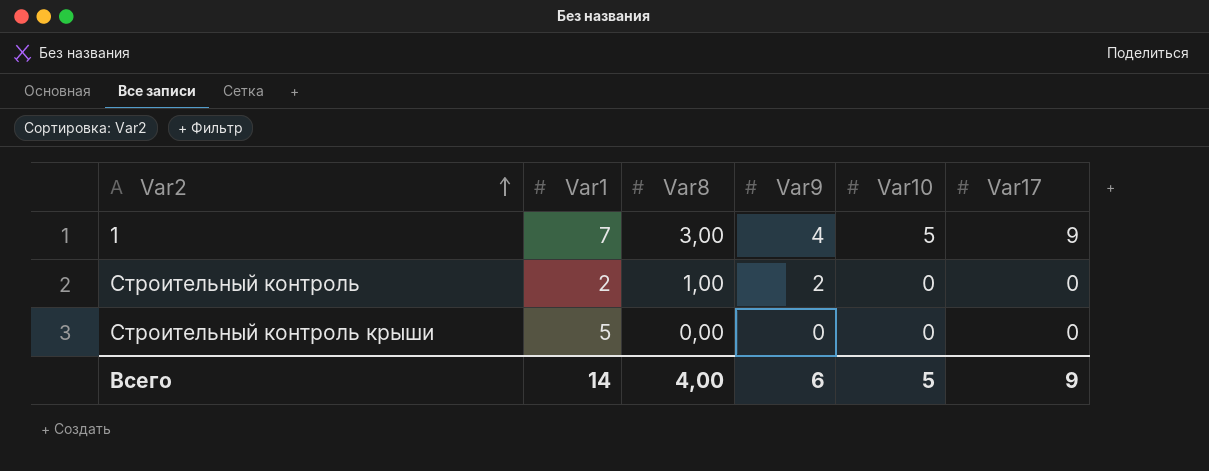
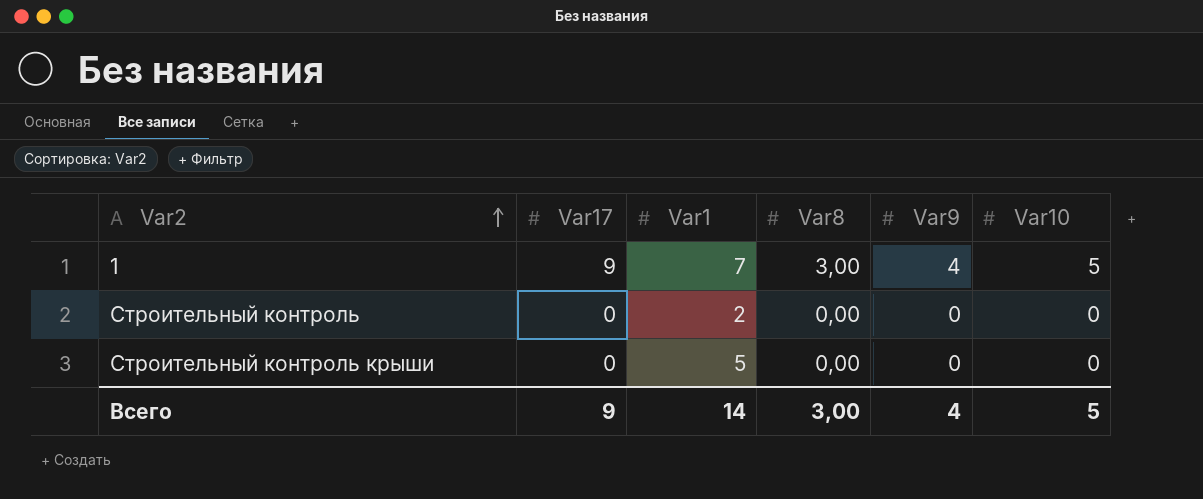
column Var17 | position: 6 -> 2
Строительный контроль | Var8: 1,00 -> 0,00
Строительный контроль | Var9: 2 -> 0
Всего | Var8: 4,00 -> 3,00
Всего | Var9: 6 -> 4

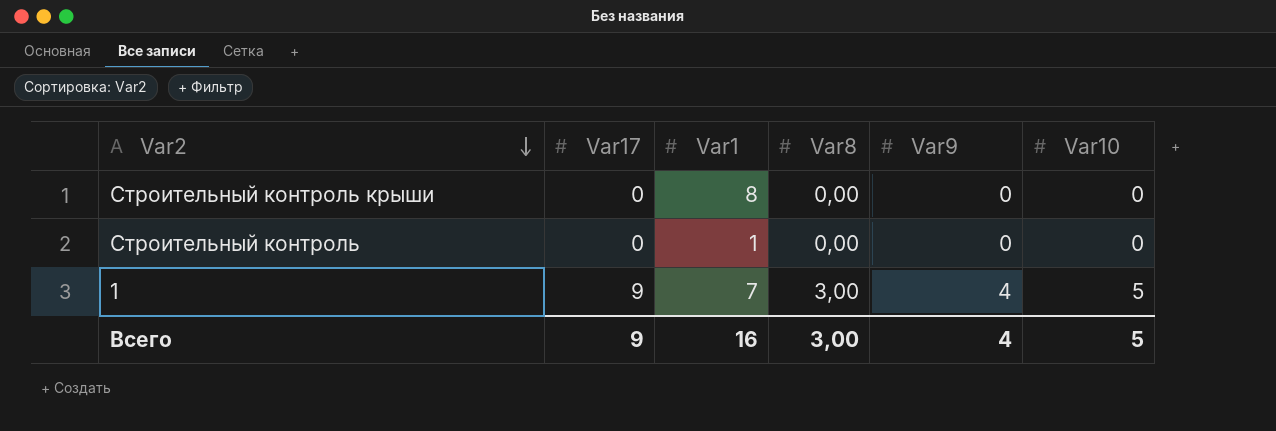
row order: Var2 ascending -> Var2 descending
Строительный контроль крыши | Var1: 5 -> 8
Строительный контроль | Var1: 2 -> 1
Всего | Var1: 14 -> 16

